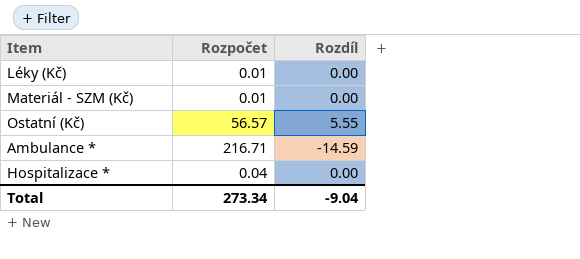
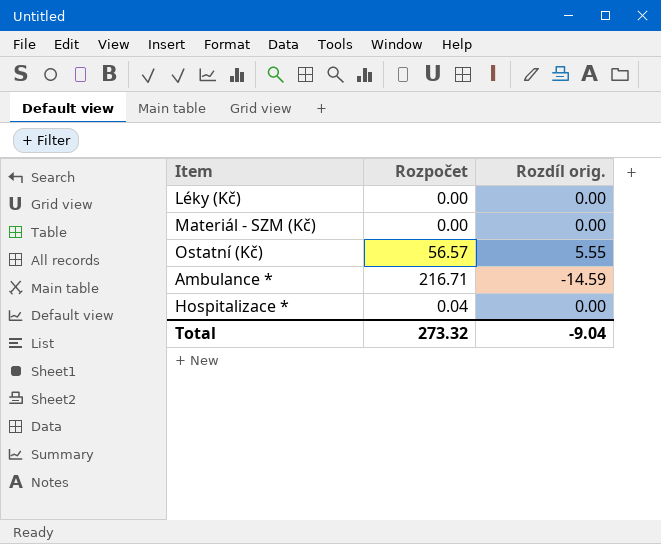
column name: Rozdíl -> Rozdíl orig.
Léky (Kč) | Rozpočet: 0.01 -> 0.00
Materiál - SZM (Kč) | Rozpočet: 0.01 -> 0.00
Total | Rozpočet: 273.34 -> 273.32

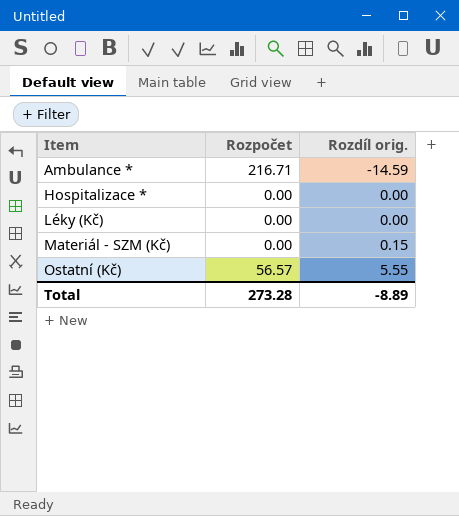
row order: none -> Item ascending
Hospitalizace * | Rozpočet: 0.04 -> 0.00
Materiál - SZM (Kč) | Rozdíl orig.: 0.00 -> 0.15
Total | Rozpočet: 273.32 -> 273.28
Total | Rozdíl orig.: -9.04 -> -8.89

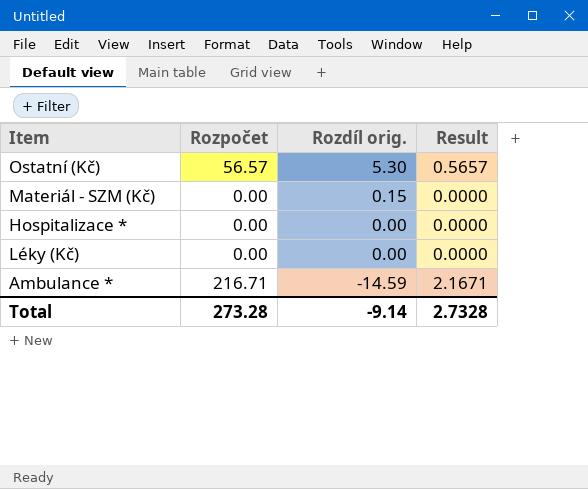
row order: Item ascending -> Rozdíl orig. descending
column Result | formula: none -> [Rozpočet] * 0.01
Ostatní (Kč) | Rozdíl orig.: 5.55 -> 5.30
Total | Rozdíl orig.: -8.89 -> -9.14

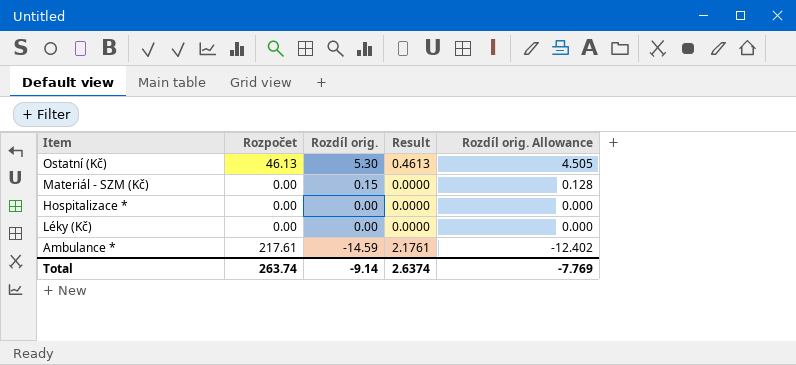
column Rozdíl orig. Allowance | formula: none -> [Rozdíl orig.] * 0.85
Ostatní (Kč) | Rozpočet: 56.57 -> 46.13
Ostatní (Kč) | Result: 0.5657 -> 0.4613
Ambulance * | Rozpočet: 216.71 -> 217.61
Ambulance * | Result: 2.1671 -> 2.1761
Total | Rozpočet: 273.28 -> 263.74
Total | Result: 2.7328 -> 2.6374

